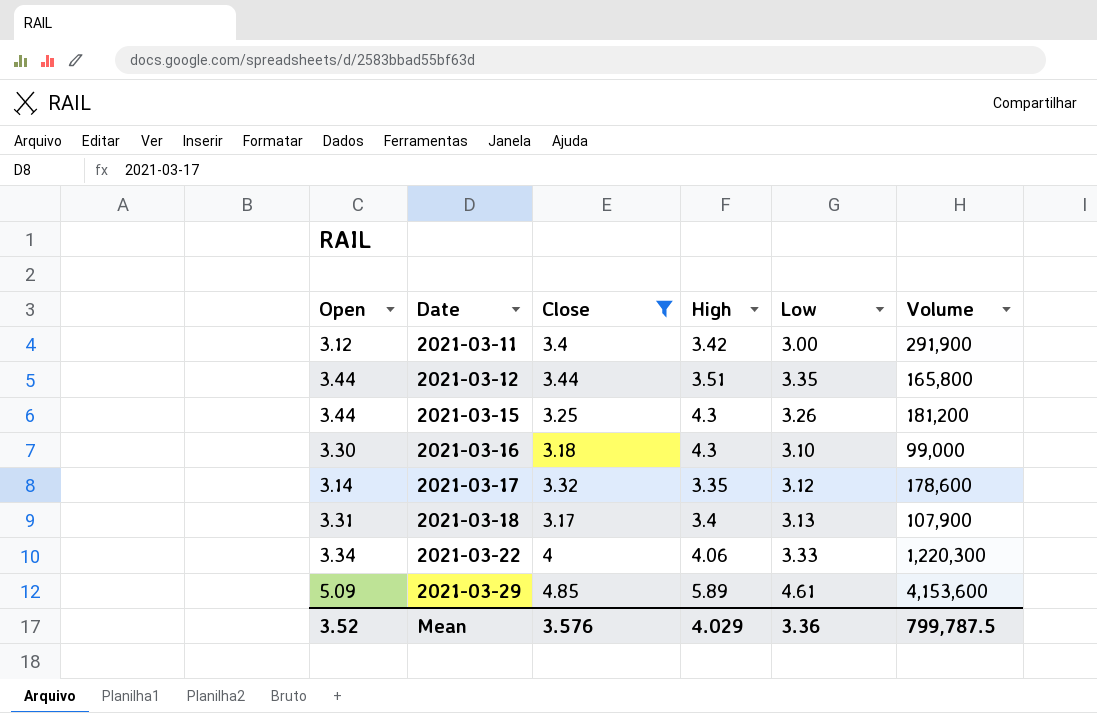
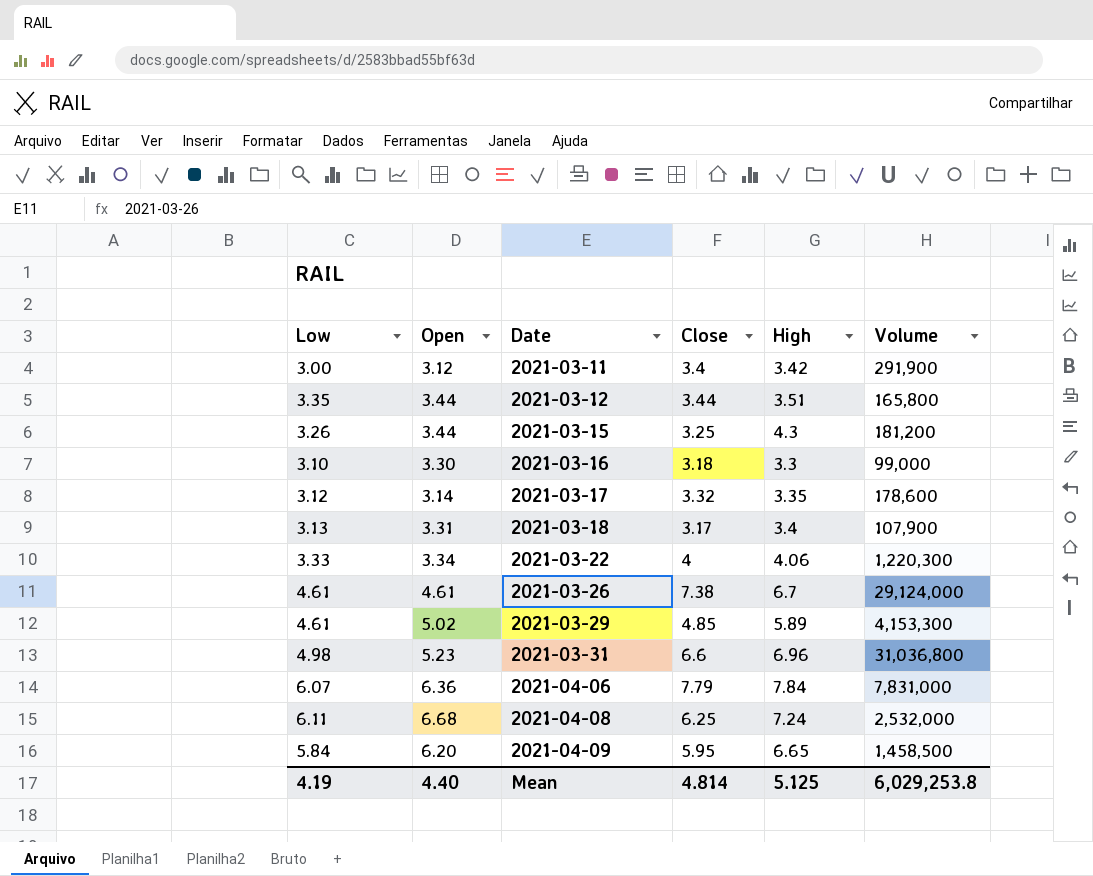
filter: Close <= 4.85 -> none
column Low | position: 5 -> 1
2021-03-16 | High: 4.3 -> 3.3
2021-03-29 | Open: 5.09 -> 5.02
2021-03-29 | Volume: 4,153,600 -> 4,153,300
Mean | Low: 3.36 -> 4.19
Mean | Open: 3.52 -> 4.40
Mean | Close: 3.576 -> 4.814
Mean | High: 4.029 -> 5.125
Mean | Volume: 799,787.5 -> 6,029,253.8

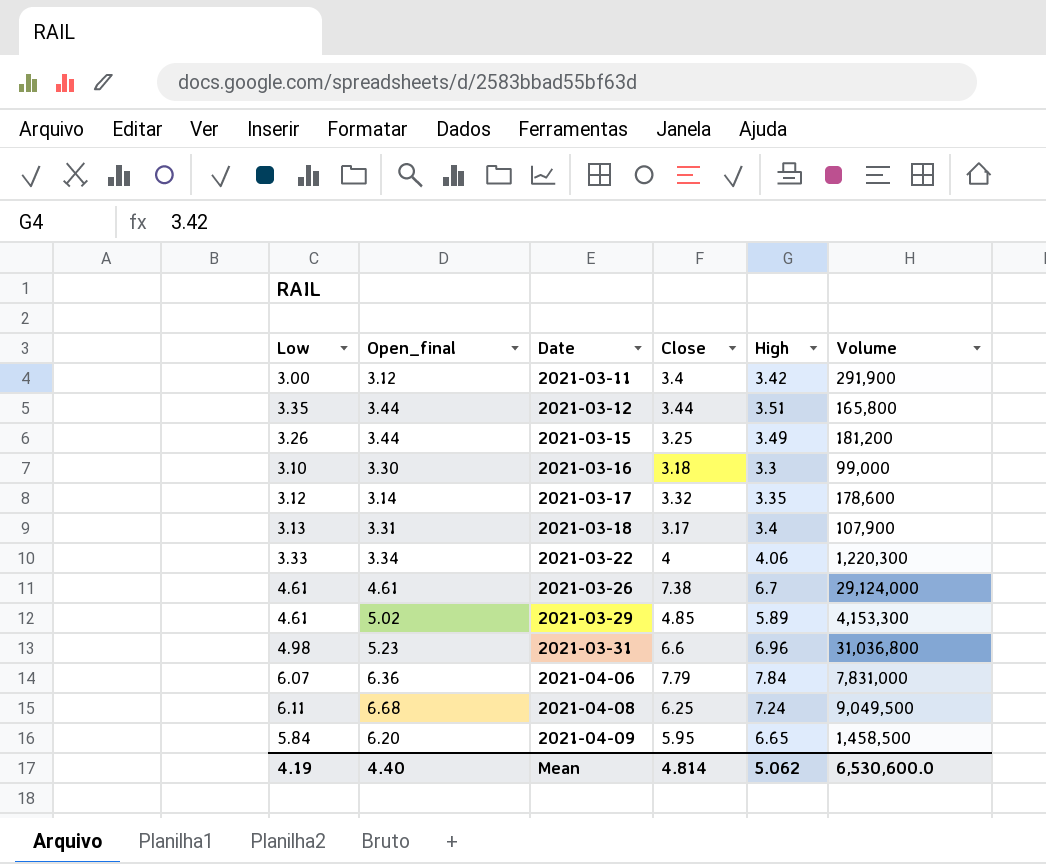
column name: Open -> Open_final
2021-03-15 | High: 4.3 -> 3.49
2021-04-08 | Volume: 2,532,000 -> 9,049,500
Mean | High: 5.125 -> 5.062
Mean | Volume: 6,029,253.8 -> 6,530,600.0

